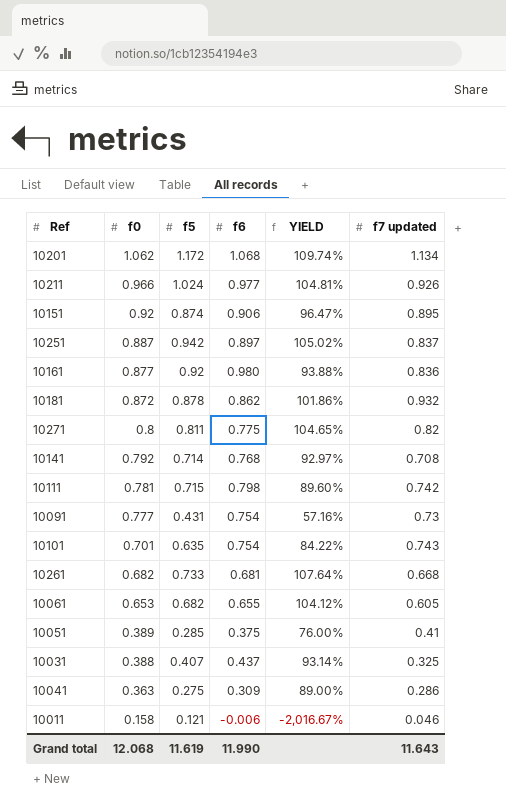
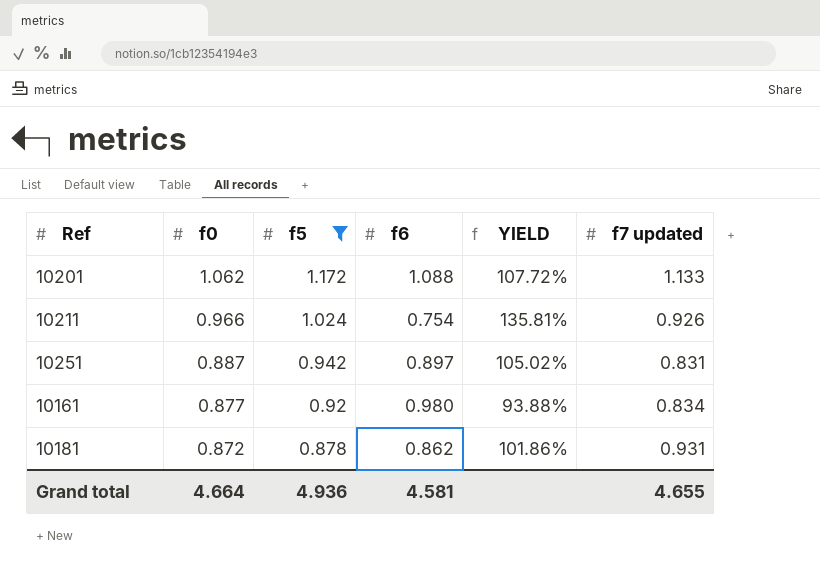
filter: none -> f5 >= 0.878
10201 | f6: 1.068 -> 1.088
10201 | YIELD: 109.74% -> 107.72%
10201 | f7 updated: 1.134 -> 1.133
10211 | f6: 0.977 -> 0.754
10211 | YIELD: 104.81% -> 135.81%
10251 | f7 updated: 0.837 -> 0.831
10161 | f7 updated: 0.836 -> 0.834
10181 | f7 updated: 0.932 -> 0.931
Grand total | f0: 12.068 -> 4.664
Grand total | f5: 11.619 -> 4.936
Grand total | f6: 11.990 -> 4.581
Grand total | f7 updated: 11.643 -> 4.655

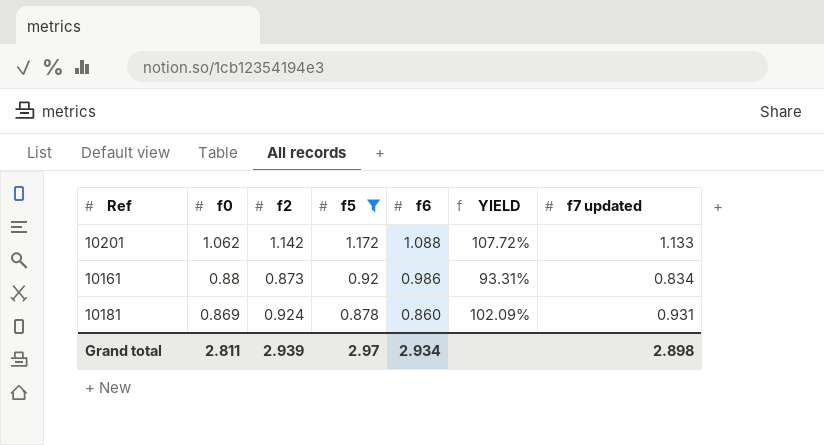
column f2 | position: none -> 3
row 10211: 0.966 | 1.024 | 0.754 | 135.81% | 0.926 -> none
row 10251: 0.887 | 0.942 | 0.897 | 105.02% | 0.831 -> none
10161 | f0: 0.877 -> 0.88
10161 | f6: 0.980 -> 0.986
10161 | YIELD: 93.88% -> 93.31%
10181 | f0: 0.872 -> 0.869
10181 | f6: 0.862 -> 0.860
10181 | YIELD: 101.86% -> 102.09%
Grand total | f0: 4.664 -> 2.811
Grand total | f5: 4.936 -> 2.97
Grand total | f6: 4.581 -> 2.934
Grand total | f7 updated: 4.655 -> 2.898

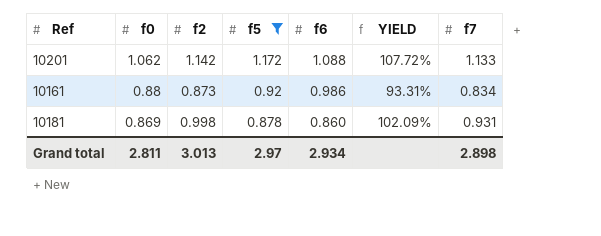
column name: f7 updated -> f7
10181 | f2: 0.924 -> 0.998
Grand total | f2: 2.939 -> 3.013

